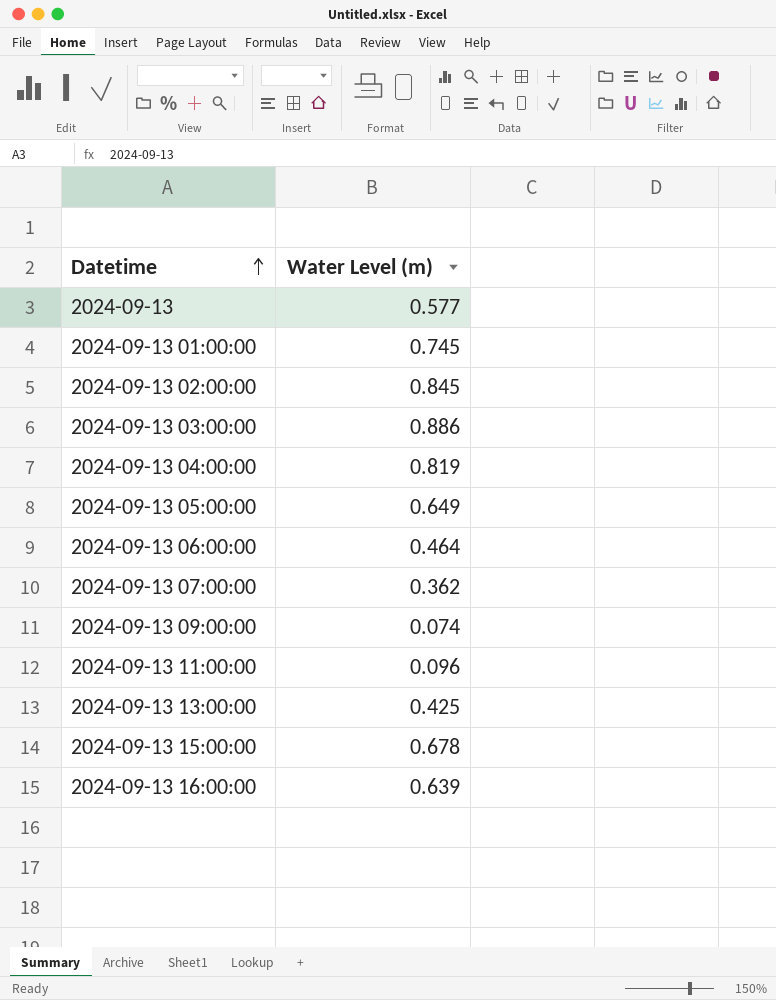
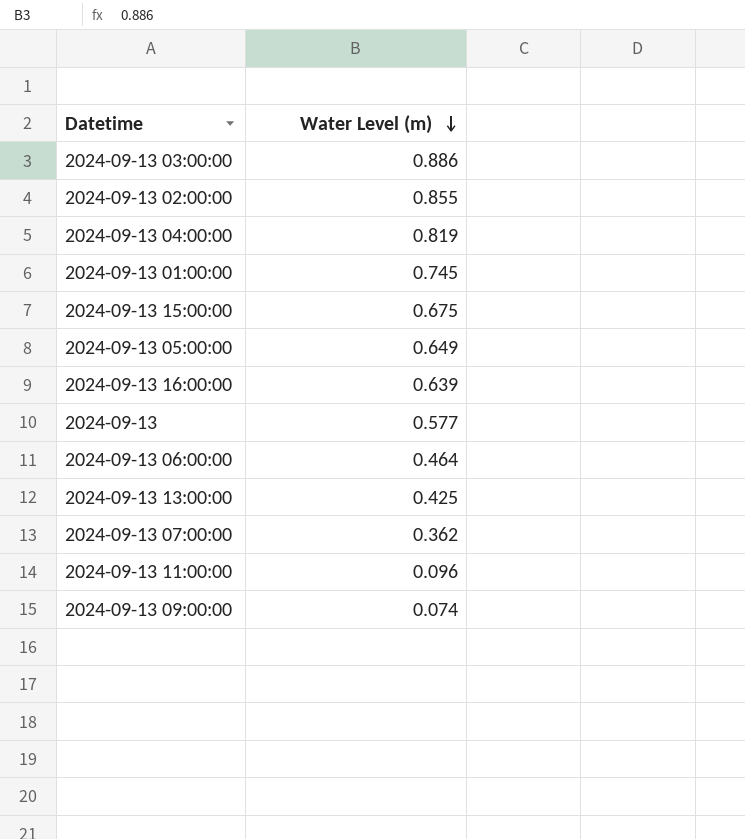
row order: Datetime ascending -> Water Level (m) descending
2024-09-13 02:00:00 | Water Level (m): 0.845 -> 0.855
2024-09-13 15:00:00 | Water Level (m): 0.678 -> 0.675

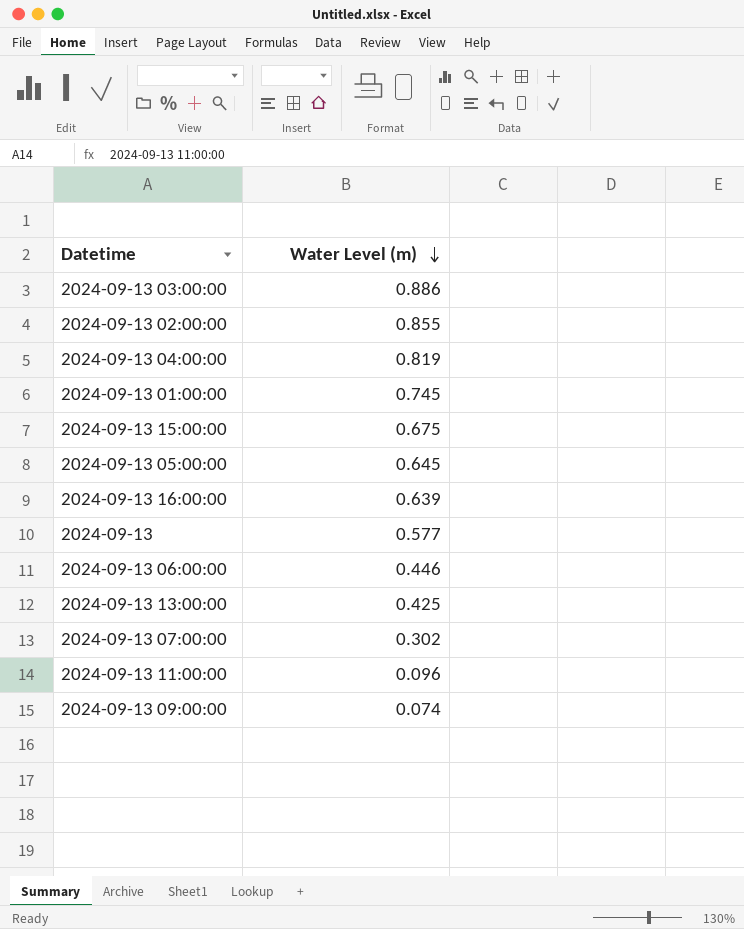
2024-09-13 05:00:00 | Water Level (m): 0.649 -> 0.645
2024-09-13 06:00:00 | Water Level (m): 0.464 -> 0.446
2024-09-13 07:00:00 | Water Level (m): 0.362 -> 0.302

